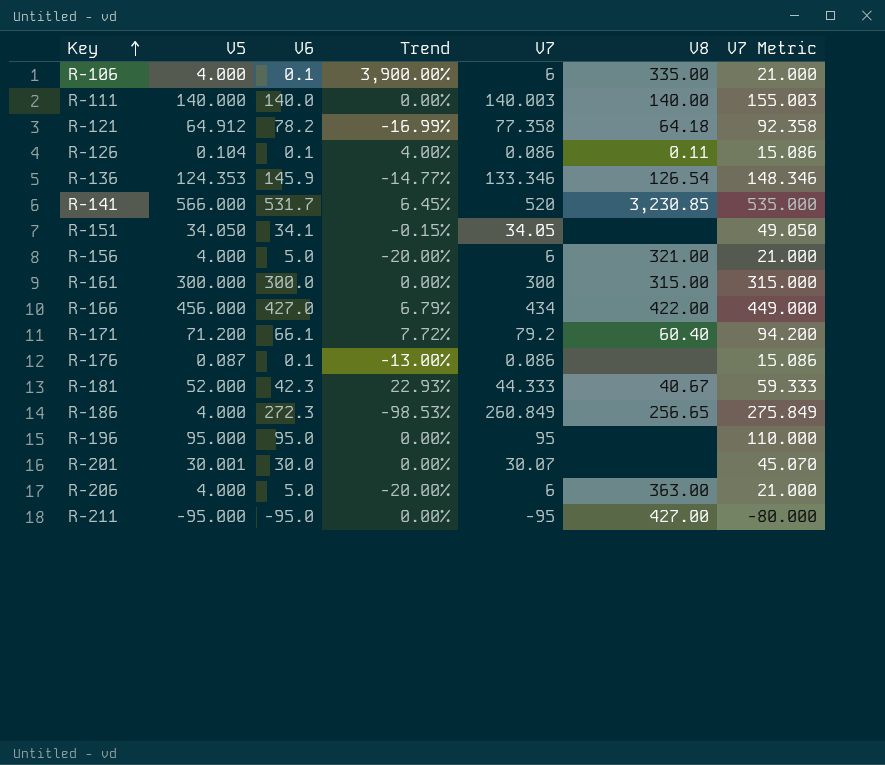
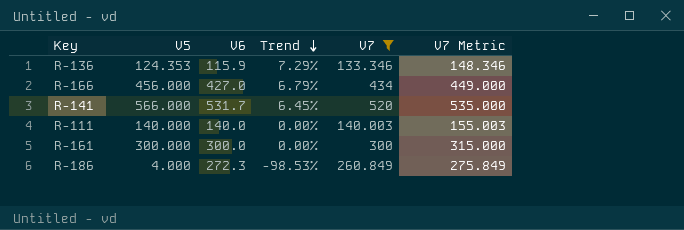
filter: none -> V7 >= 133.346
row order: Key ascending -> Trend descending
column V8 | position: 6 -> none
R-136 | V6: 145.9 -> 115.9
R-136 | Trend: -14.77% -> 7.29%

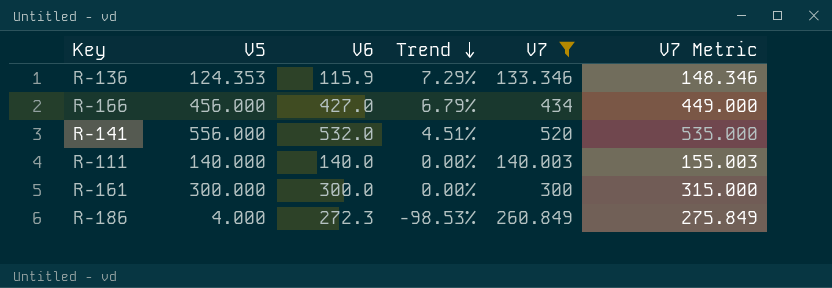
R-141 | V5: 566.000 -> 556.000
R-141 | V6: 531.7 -> 532.0
R-141 | Trend: 6.45% -> 4.51%

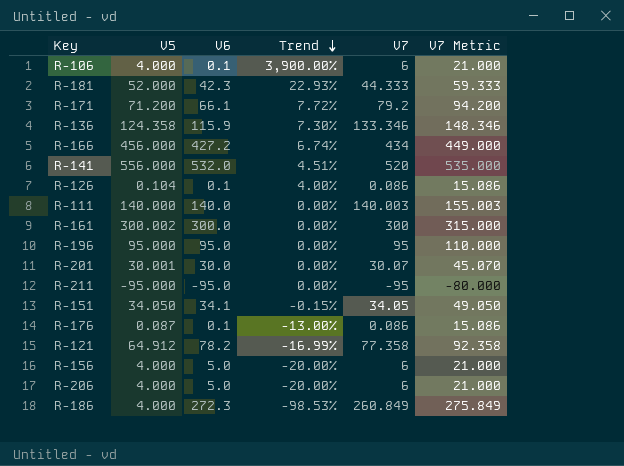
filter: V7 >= 133.346 -> none
R-136 | V5: 124.353 -> 124.358
R-136 | Trend: 7.29% -> 7.30%
R-166 | V6: 427.0 -> 427.2
R-166 | Trend: 6.79% -> 6.74%
R-161 | V5: 300.000 -> 300.002

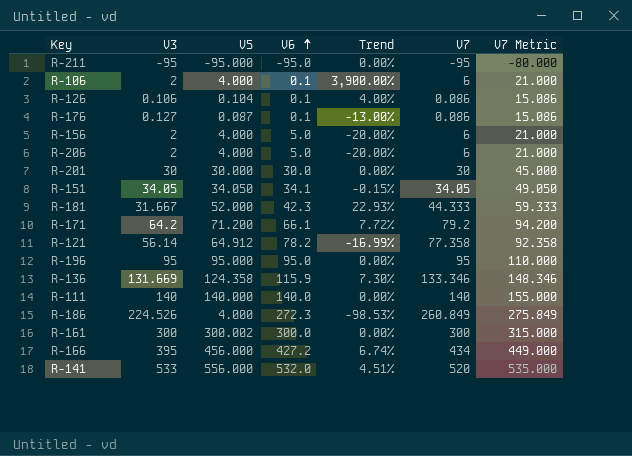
row order: Trend descending -> V6 ascending
column V3 | position: none -> 2
R-201 | V5: 30.001 -> 30.000
R-201 | V7: 30.07 -> 30
R-201 | V7 Metric: 45.070 -> 45.000
R-111 | V7: 140.003 -> 140
R-111 | V7 Metric: 155.003 -> 155.000

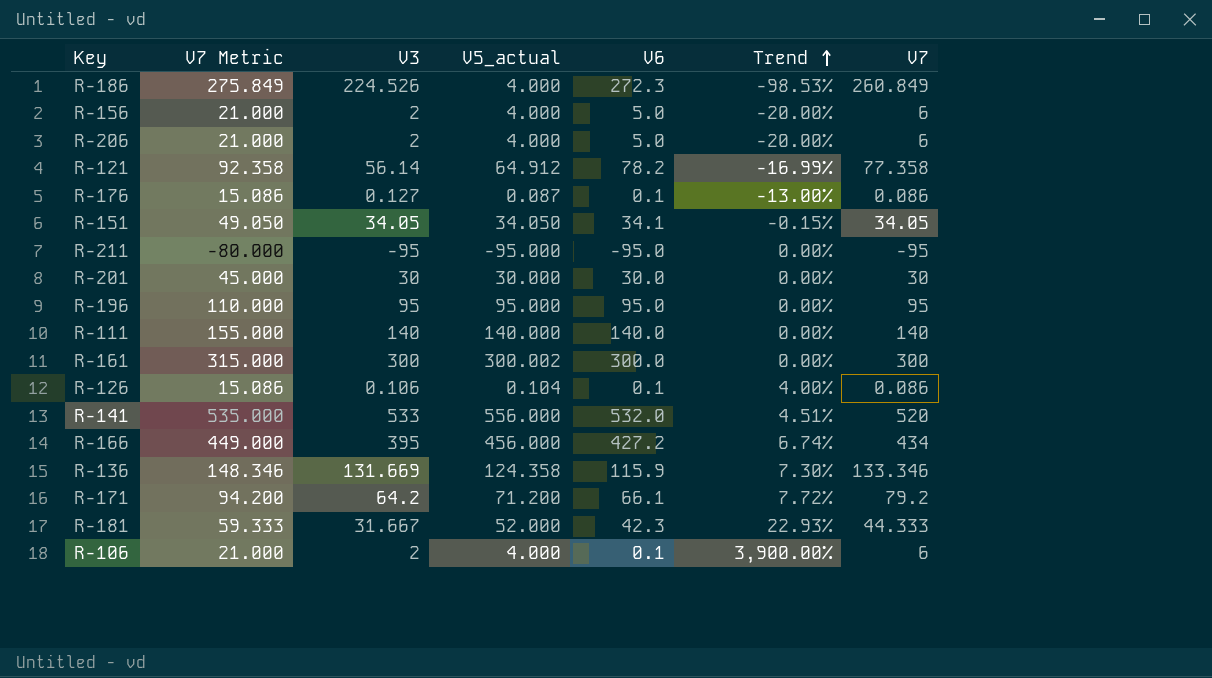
row order: V6 ascending -> Trend ascending
column V7 Metric | position: 7 -> 2
column name: V5 -> V5_actual

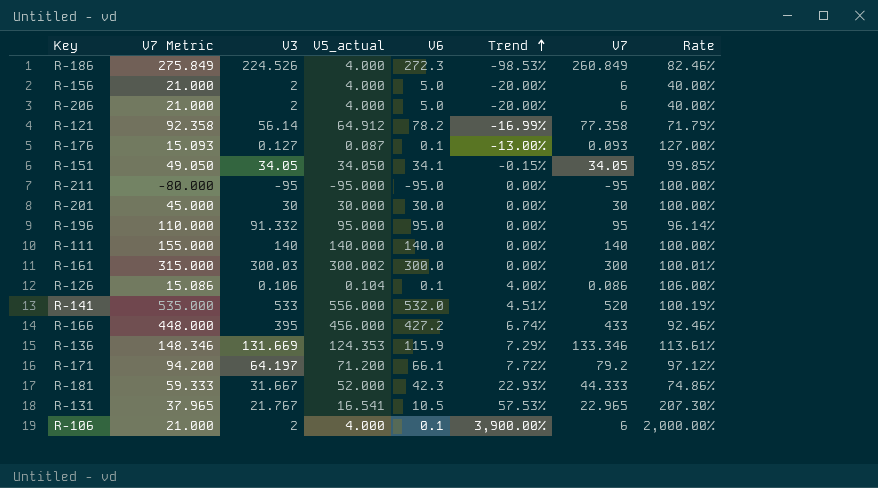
column Rate | formula: none -> [V3] / [V6]
R-176 | V7 Metric: 15.086 -> 15.093
R-176 | V7: 0.086 -> 0.093
R-196 | V3: 95 -> 91.332
R-161 | V3: 300 -> 300.03
R-166 | V7 Metric: 449.000 -> 448.000
R-166 | V7: 434 -> 433
R-136 | V5_actual: 124.358 -> 124.353
R-136 | Trend: 7.30% -> 7.29%
R-171 | V3: 64.2 -> 64.197
row R-131: none -> 37.965 | 21.767 | 16.541 | 10.5 | 57.53% | 22.965 | 207.30%

